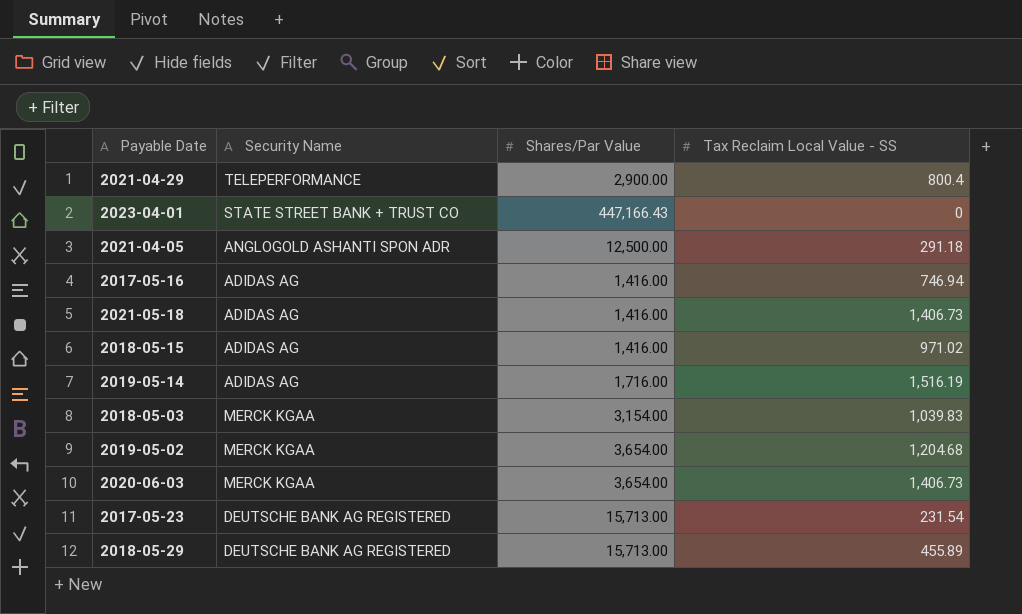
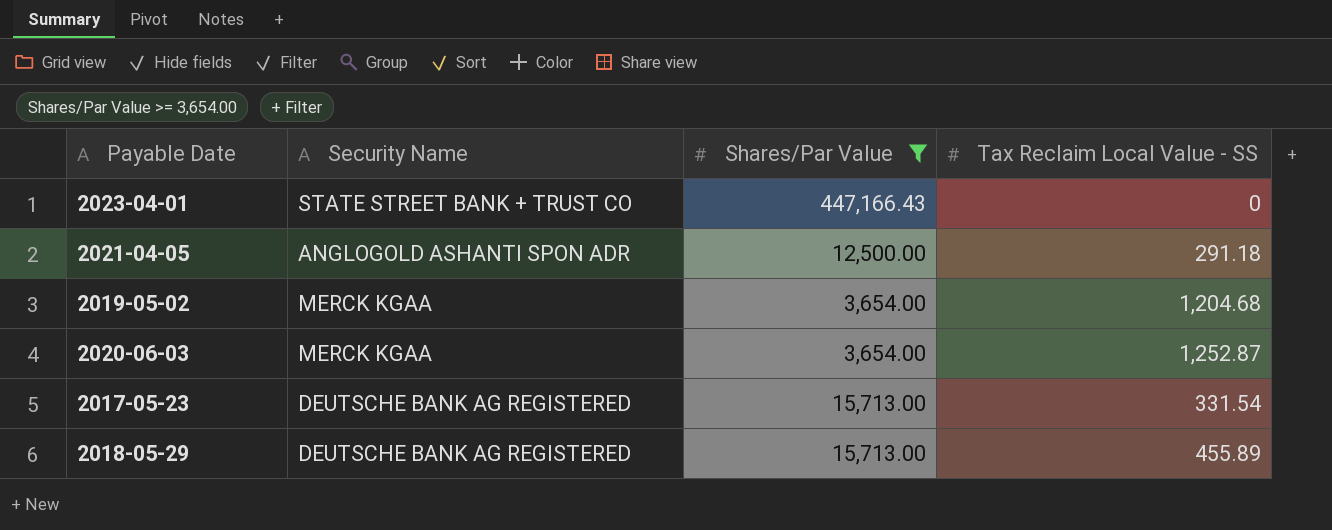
filter: none -> Shares/Par Value >= 3,654.00
2020-06-03 | Tax Reclaim Local Value - SS: 1,406.73 -> 1,252.87
2017-05-23 | Tax Reclaim Local Value - SS: 231.54 -> 331.54

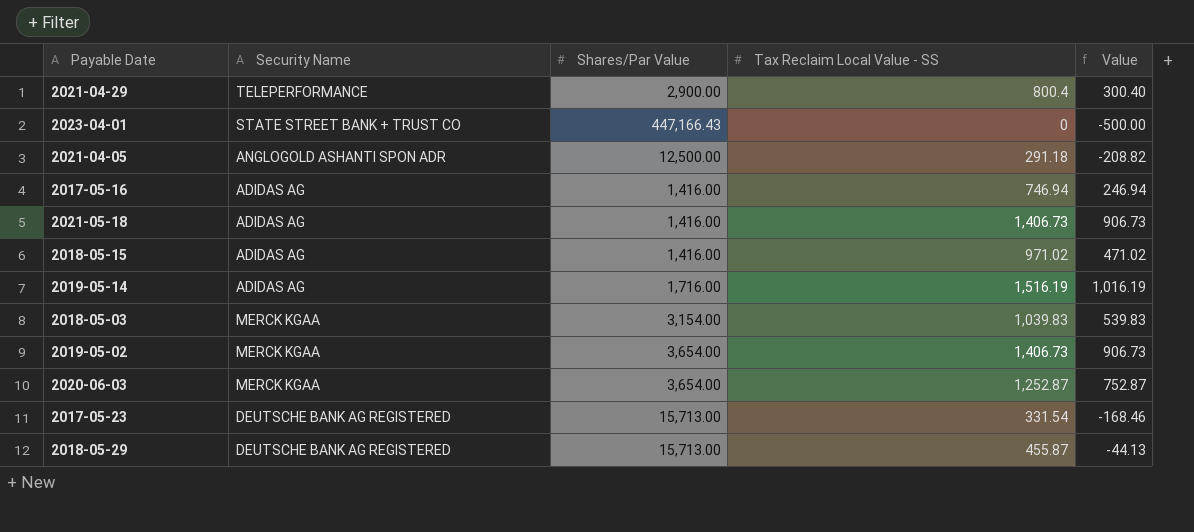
filter: Shares/Par Value >= 3,654.00 -> none
column Value | formula: none -> [Tax Reclaim Local Value - SS] - 500
2019-05-02 | Tax Reclaim Local Value - SS: 1,204.68 -> 1,406.73
2018-05-29 | Tax Reclaim Local Value - SS: 455.89 -> 455.87

